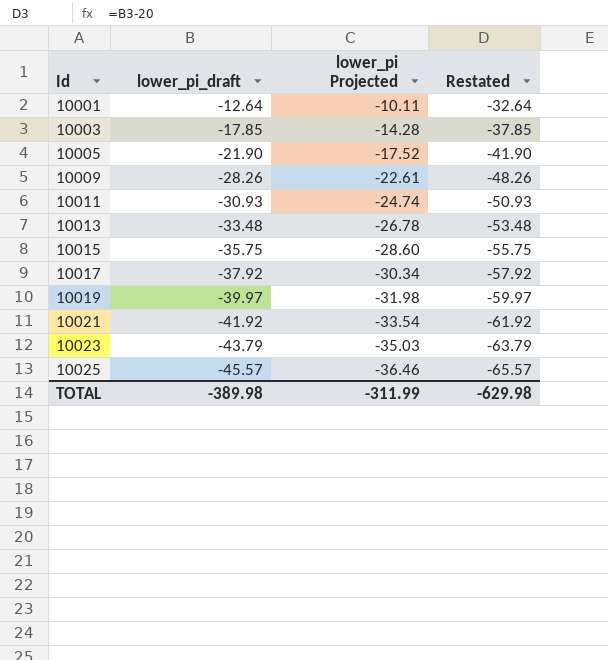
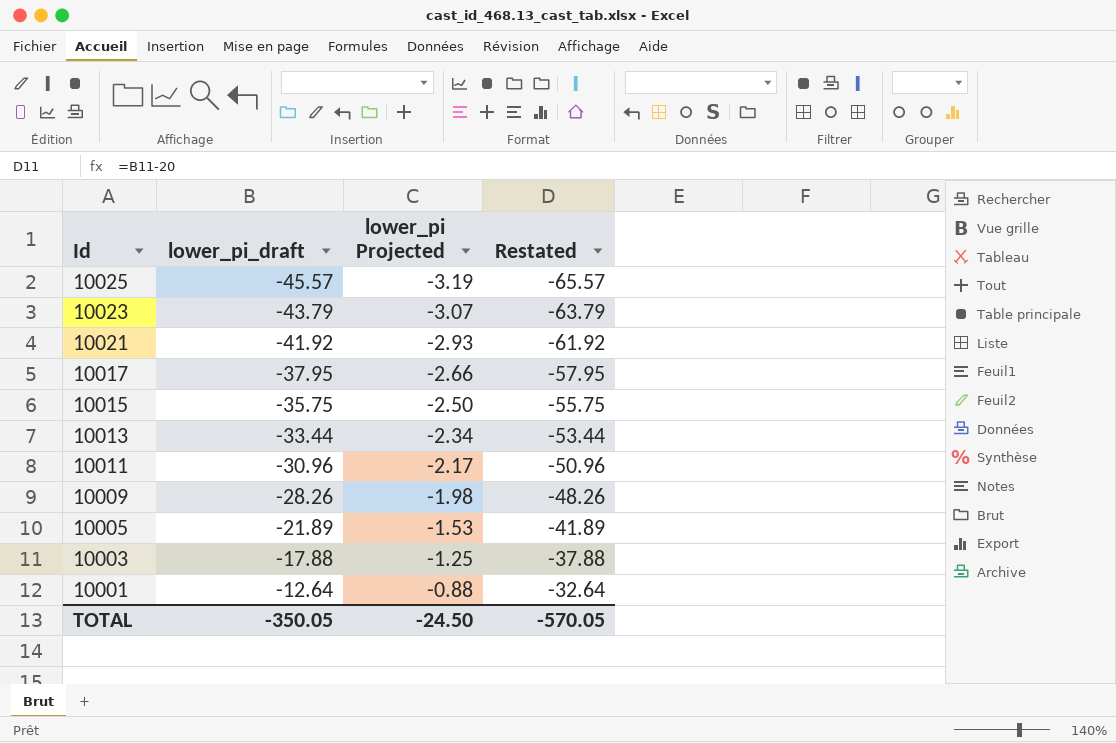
row order: Id ascending -> Id descending
column lower_pi Projected | formula: [lower_pi_draft] * 0.8 -> [lower_pi_draft] * 0.07
row 10019: -39.97 | -31.98 | -59.97 -> none
10017 | lower_pi_draft: -37.92 -> -37.95
10017 | Restated: -57.92 -> -57.95
10013 | lower_pi_draft: -33.48 -> -33.44
10013 | Restated: -53.48 -> -53.44
10011 | lower_pi_draft: -30.93 -> -30.96
10011 | Restated: -50.93 -> -50.96
10005 | lower_pi_draft: -21.90 -> -21.89
10005 | Restated: -41.90 -> -41.89
10003 | lower_pi_draft: -17.85 -> -17.88
10003 | Restated: -37.85 -> -37.88
TOTAL | lower_pi_draft: -389.98 -> -350.05
TOTAL | lower_pi Projected: -311.99 -> -24.50
TOTAL | Restated: -629.98 -> -570.05

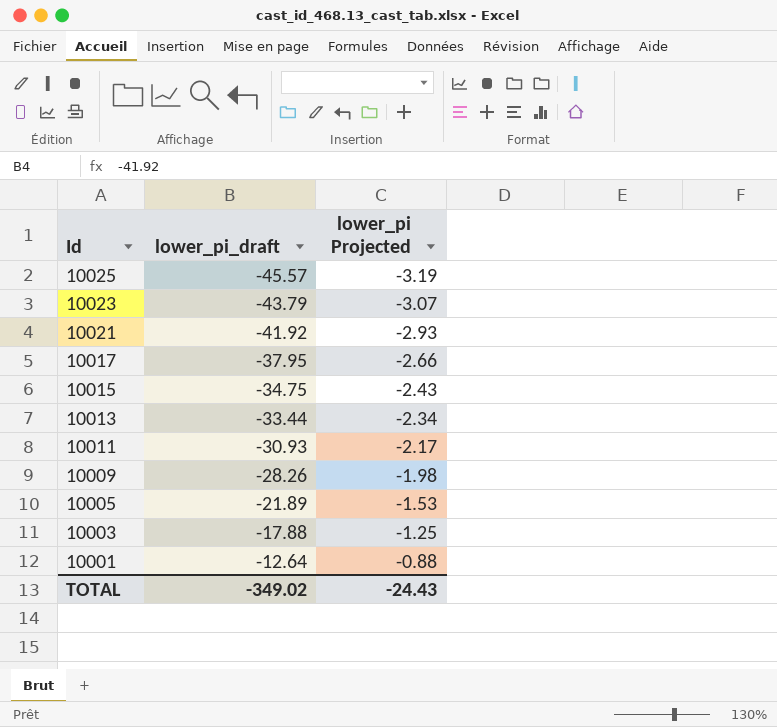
column Restated | formula: [lower_pi_draft] - 20 -> none
10015 | lower_pi_draft: -35.75 -> -34.75
10015 | lower_pi Projected: -2.50 -> -2.43
10011 | lower_pi_draft: -30.96 -> -30.93
TOTAL | lower_pi_draft: -350.05 -> -349.02
TOTAL | lower_pi Projected: -24.50 -> -24.43

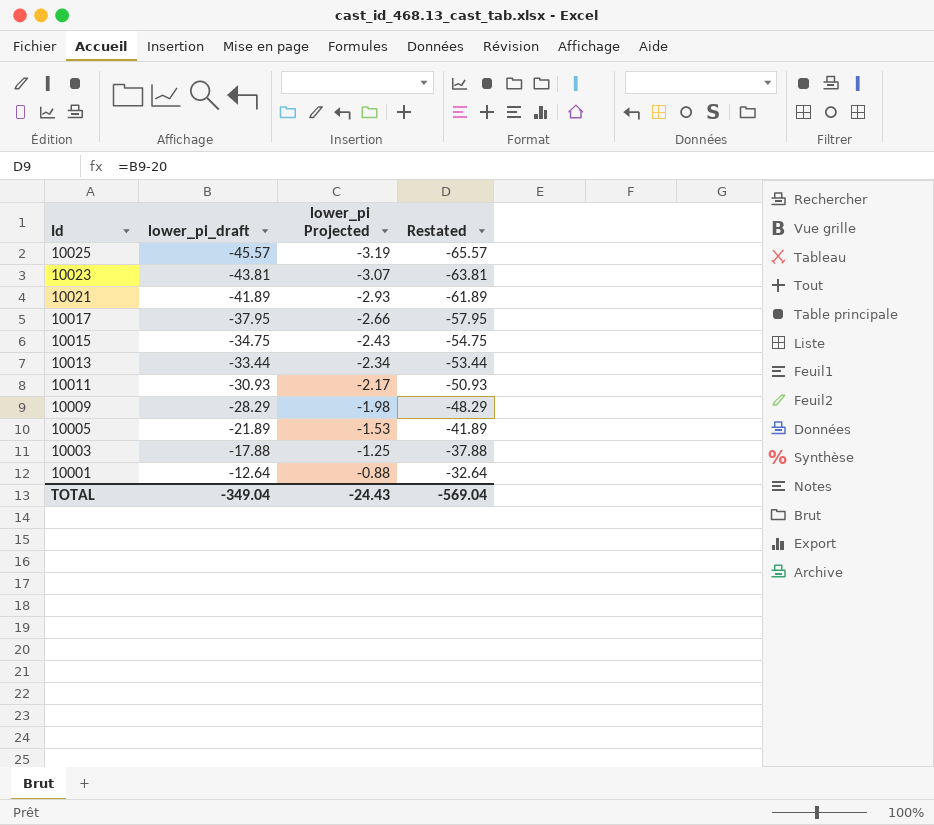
column Restated | formula: none -> [lower_pi_draft] - 20
10023 | lower_pi_draft: -43.79 -> -43.81
10021 | lower_pi_draft: -41.92 -> -41.89
10009 | lower_pi_draft: -28.26 -> -28.29
TOTAL | lower_pi_draft: -349.02 -> -349.04

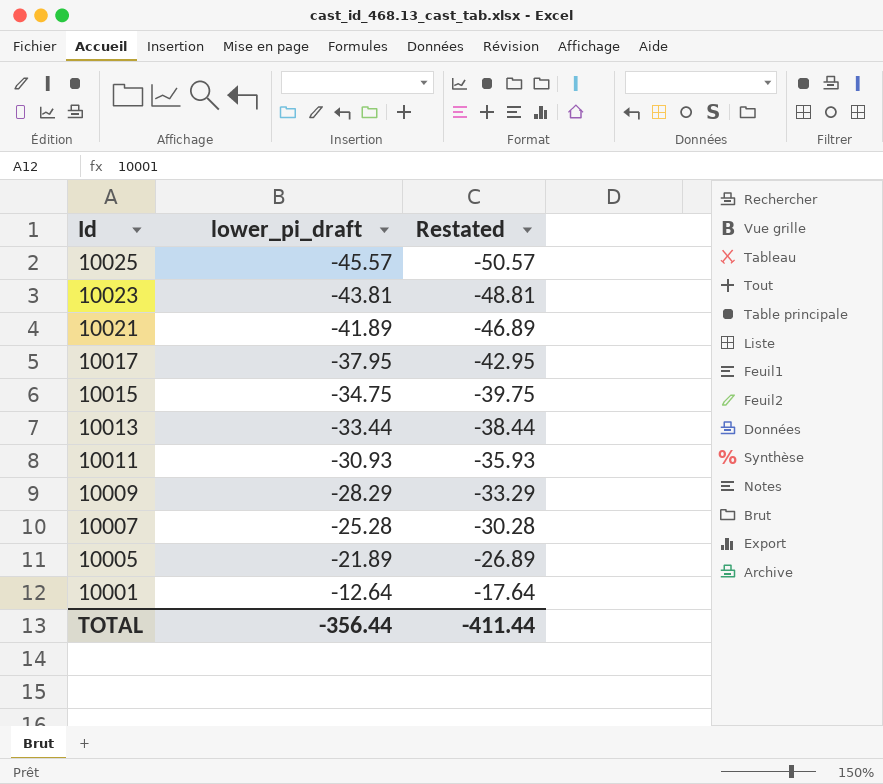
column lower_pi Projected | formula: [lower_pi_draft] * 0.07 -> none
column Restated | formula: [lower_pi_draft] - 20 -> [lower_pi_draft] - 5
row 10003: -17.88 | -1.25 | -37.88 -> none
row 10007: none -> -25.28 | -30.28
TOTAL | lower_pi_draft: -349.04 -> -356.44
TOTAL | Restated: -569.04 -> -411.44

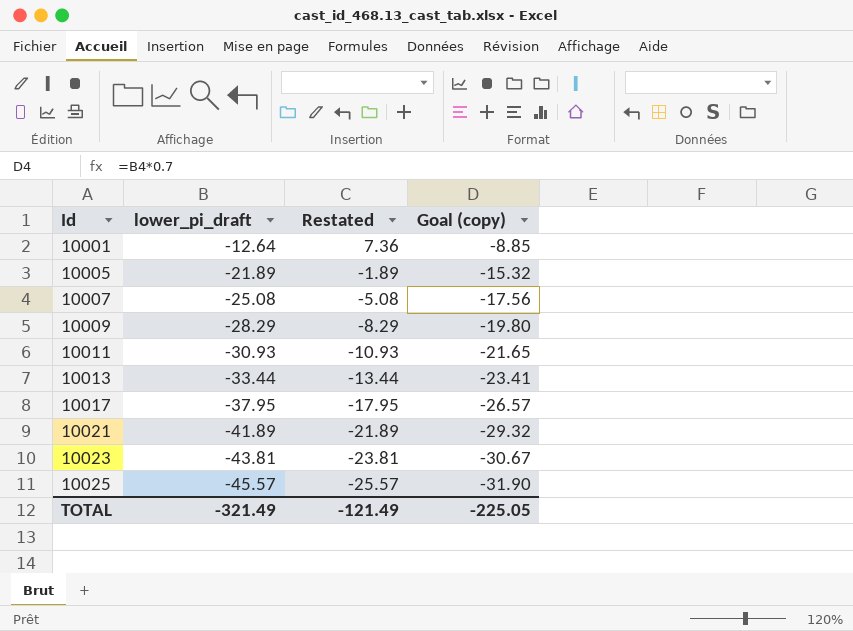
row order: Id descending -> Id ascending
column Restated | formula: [lower_pi_draft] - 5 -> [lower_pi_draft] + 20
column Goal (copy) | formula: none -> [lower_pi_draft] * 0.7
row 10015: -34.75 | -39.75 -> none
10007 | lower_pi_draft: -25.28 -> -25.08
TOTAL | lower_pi_draft: -356.44 -> -321.49
TOTAL | Restated: -411.44 -> -121.49

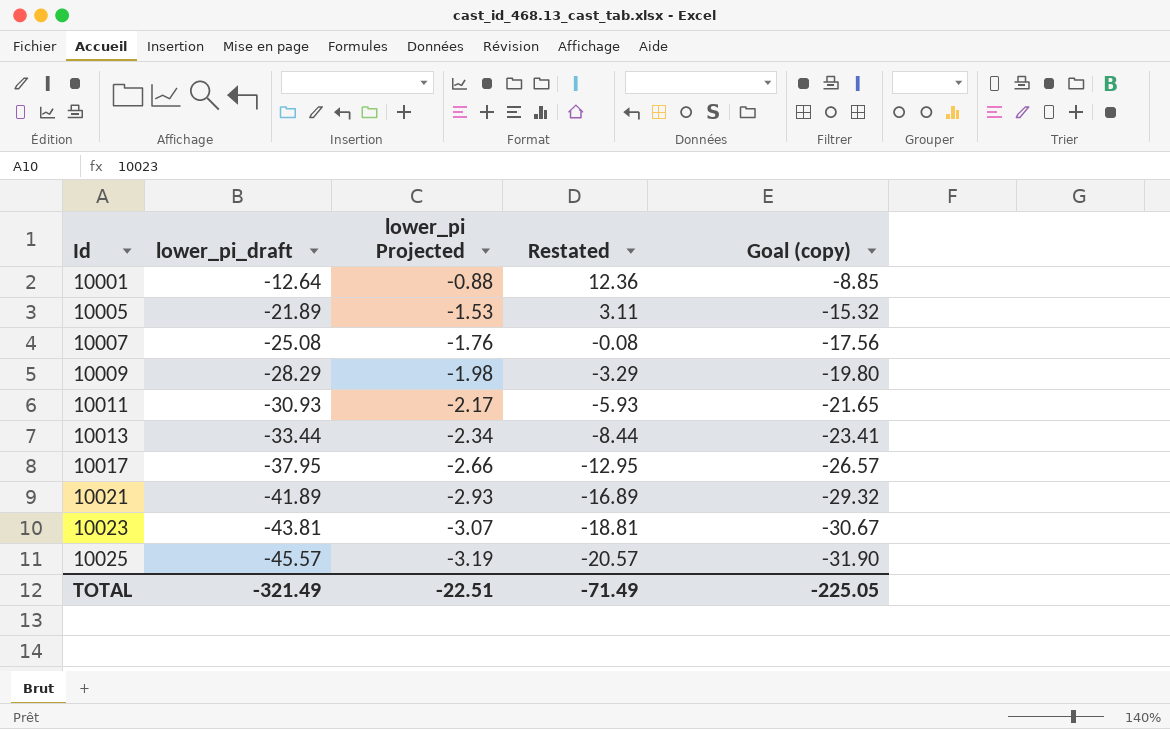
column lower_pi Projected | formula: none -> [lower_pi_draft] * 0.07
column Restated | formula: [lower_pi_draft] + 20 -> [lower_pi_draft] + 25
TOTAL | Restated: -121.49 -> -71.49

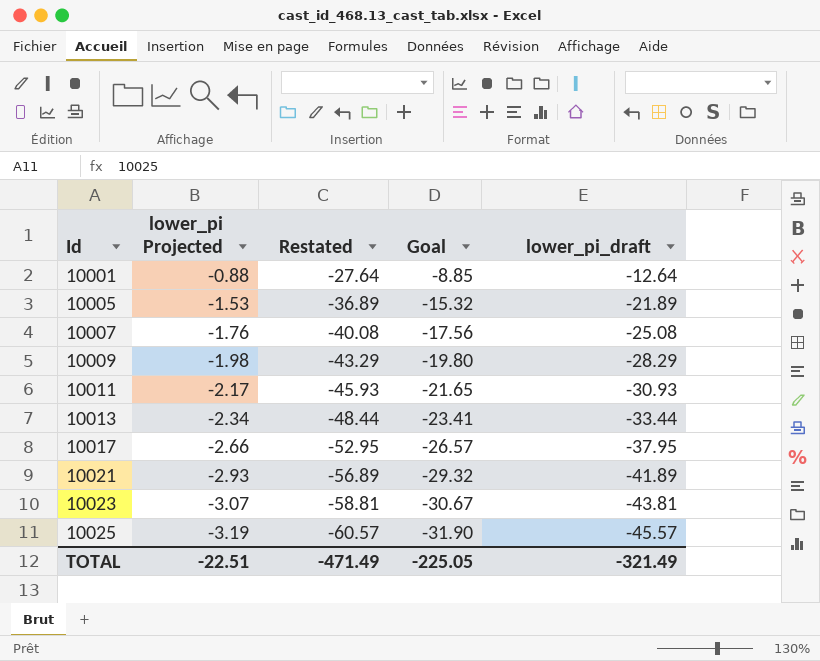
column Restated | formula: [lower_pi_draft] + 25 -> [lower_pi_draft] - 15
column name: Goal (copy) -> Goal
column lower_pi_draft | position: 2 -> 5
TOTAL | Restated: -71.49 -> -471.49

